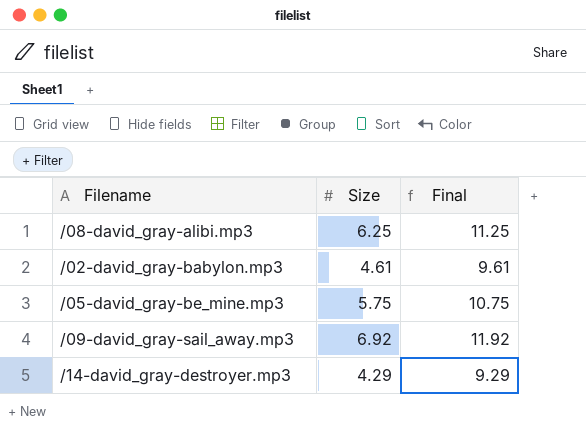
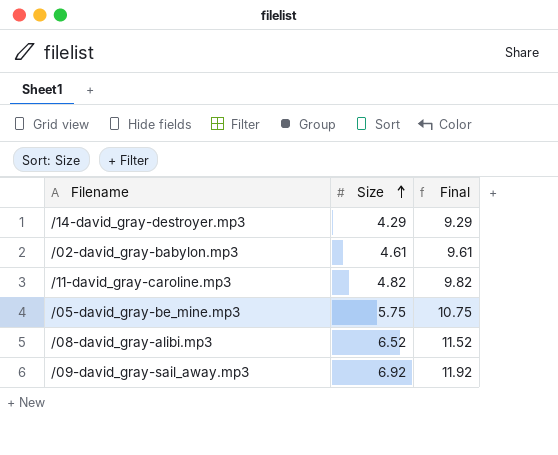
row order: none -> Size ascending
row /11-david_gray-caroline.mp3: none -> 4.82 | 9.82
/08-david_gray-alibi.mp3 | Size: 6.25 -> 6.52
/08-david_gray-alibi.mp3 | Final: 11.25 -> 11.52

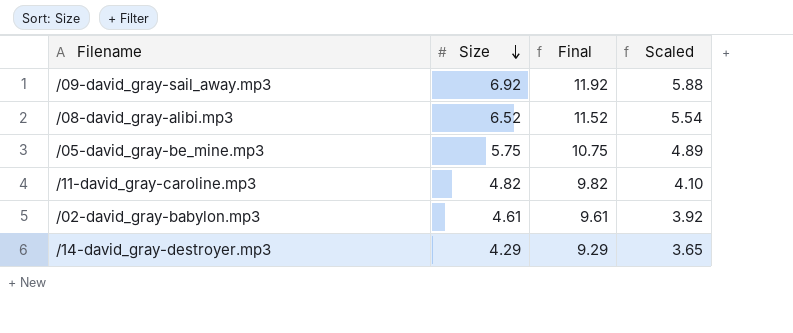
row order: Size ascending -> Size descending
column Scaled | formula: none -> [Size] * 0.85

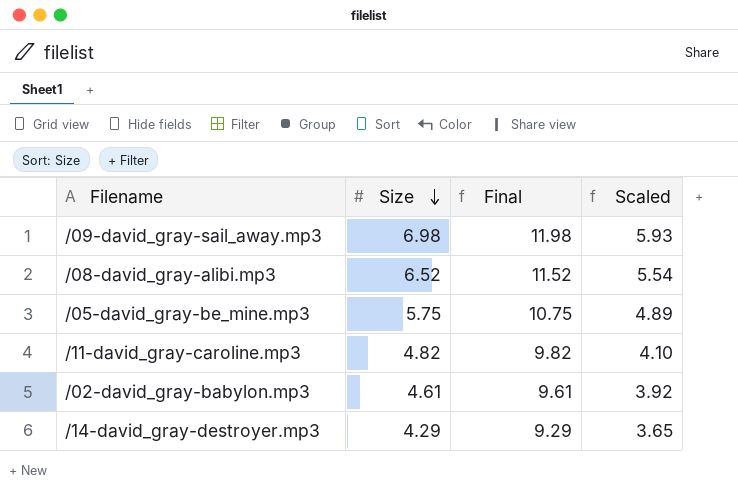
/09-david_gray-sail_away.mp3 | Size: 6.92 -> 6.98
/09-david_gray-sail_away.mp3 | Final: 11.92 -> 11.98
/09-david_gray-sail_away.mp3 | Scaled: 5.88 -> 5.93

